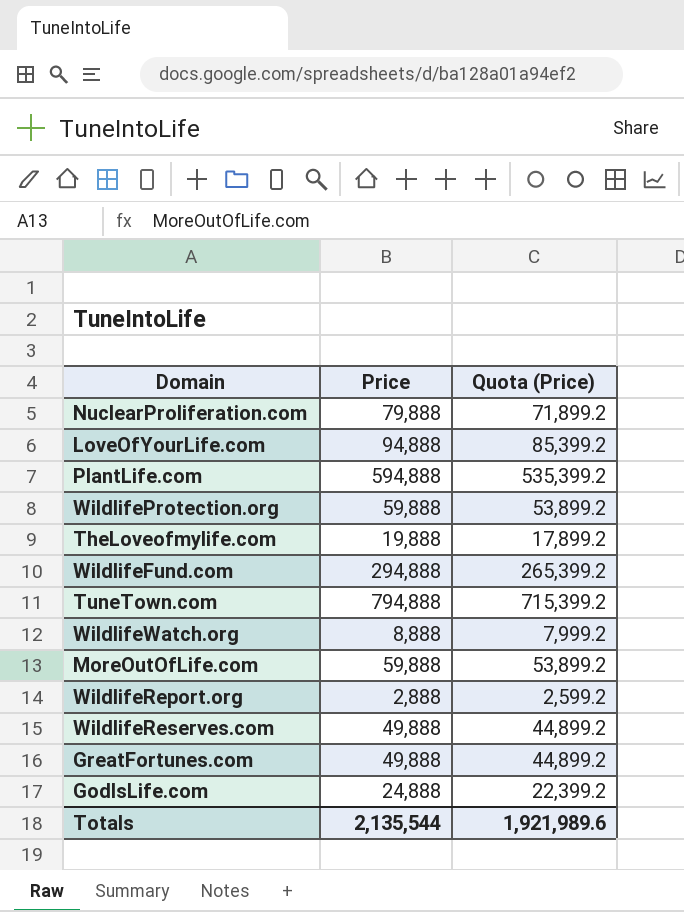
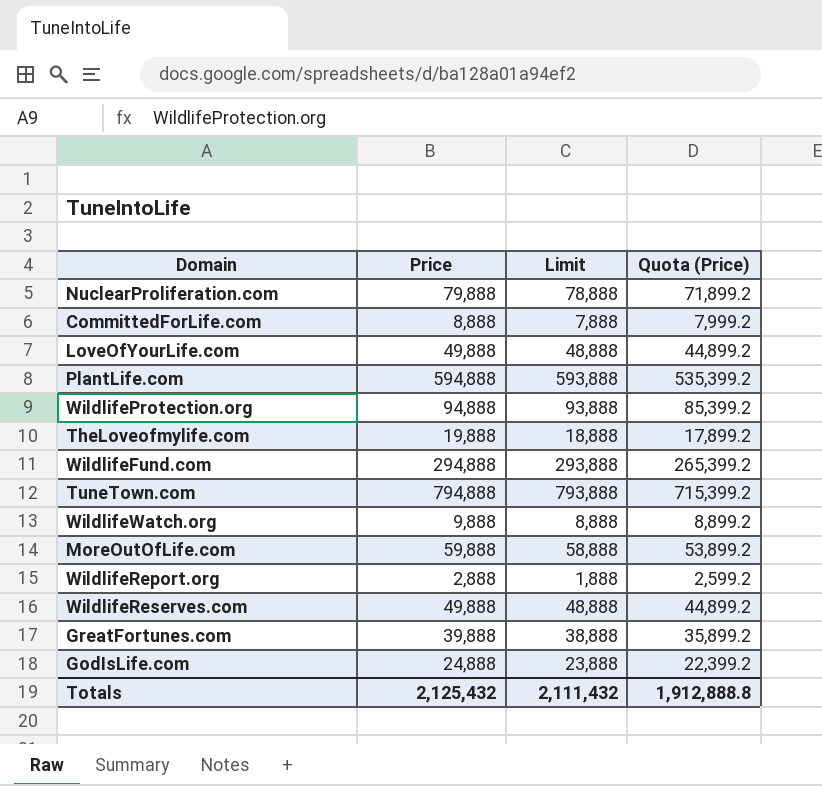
column Limit | formula: none -> [Price] - 1000
row CommittedForLife.com: none -> 8,888 | 7,888 | 7,999.2
LoveOfYourLife.com | Price: 94,888 -> 49,888
LoveOfYourLife.com | Quota (Price): 85,399.2 -> 44,899.2
WildlifeProtection.org | Price: 59,888 -> 94,888
WildlifeProtection.org | Quota (Price): 53,899.2 -> 85,399.2
WildlifeWatch.org | Price: 8,888 -> 9,888
WildlifeWatch.org | Quota (Price): 7,999.2 -> 8,899.2
GreatFortunes.com | Price: 49,888 -> 39,888
GreatFortunes.com | Quota (Price): 44,899.2 -> 35,899.2
Totals | Price: 2,135,544 -> 2,125,432
Totals | Quota (Price): 1,921,989.6 -> 1,912,888.8

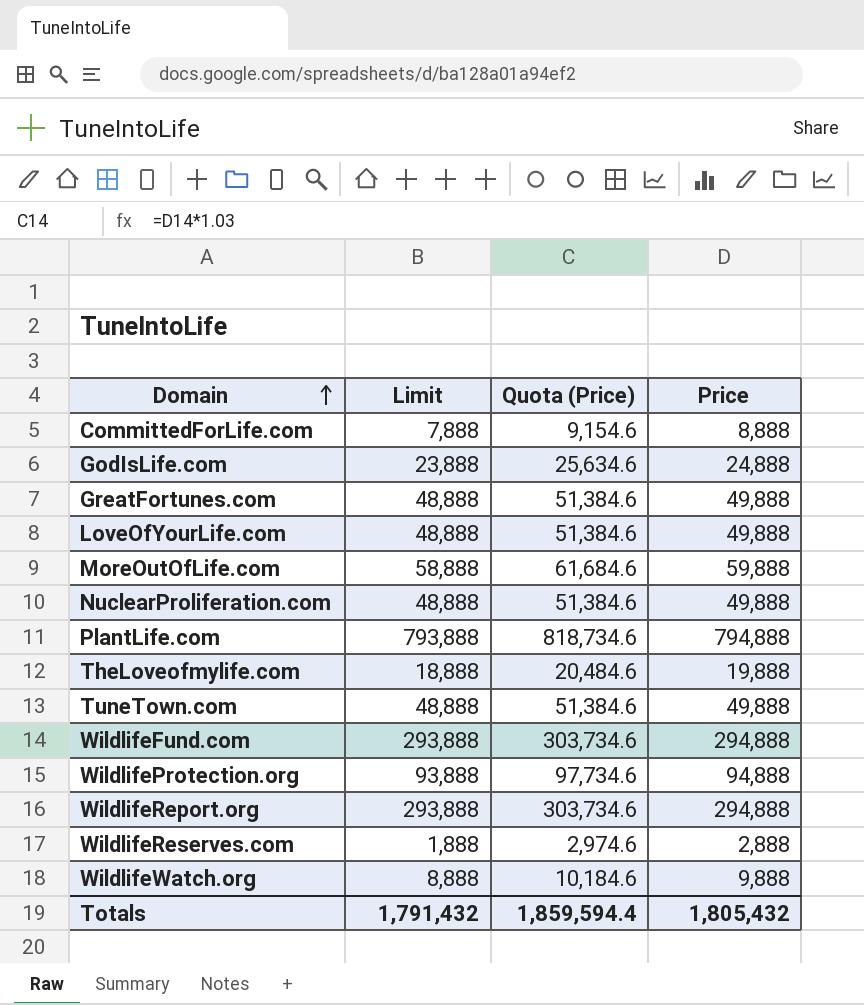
row order: none -> Domain ascending
column Quota (Price) | formula: [Price] * 0.9 -> [Price] * 1.03
column Price | position: 2 -> 4
GreatFortunes.com | Limit: 38,888 -> 48,888
GreatFortunes.com | Price: 39,888 -> 49,888
NuclearProliferation.com | Limit: 78,888 -> 48,888
NuclearProliferation.com | Price: 79,888 -> 49,888
PlantLife.com | Limit: 593,888 -> 793,888
PlantLife.com | Price: 594,888 -> 794,888
TuneTown.com | Limit: 793,888 -> 48,888
TuneTown.com | Price: 794,888 -> 49,888
WildlifeReport.org | Limit: 1,888 -> 293,888
WildlifeReport.org | Price: 2,888 -> 294,888
WildlifeReserves.com | Limit: 48,888 -> 1,888
WildlifeReserves.com | Price: 49,888 -> 2,888
Totals | Limit: 2,111,432 -> 1,791,432
Totals | Quota (Price): 1,912,888.8 -> 1,859,594.4
Totals | Price: 2,125,432 -> 1,805,432

